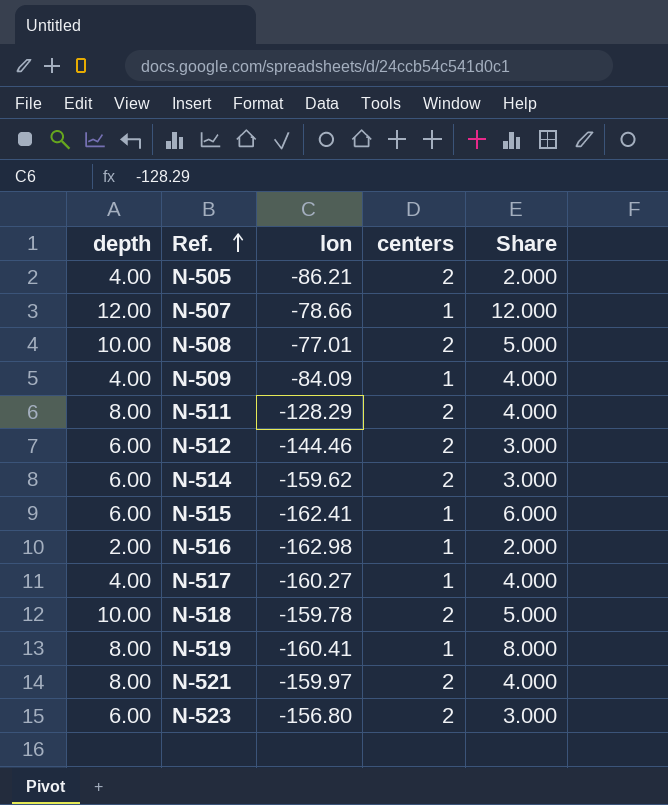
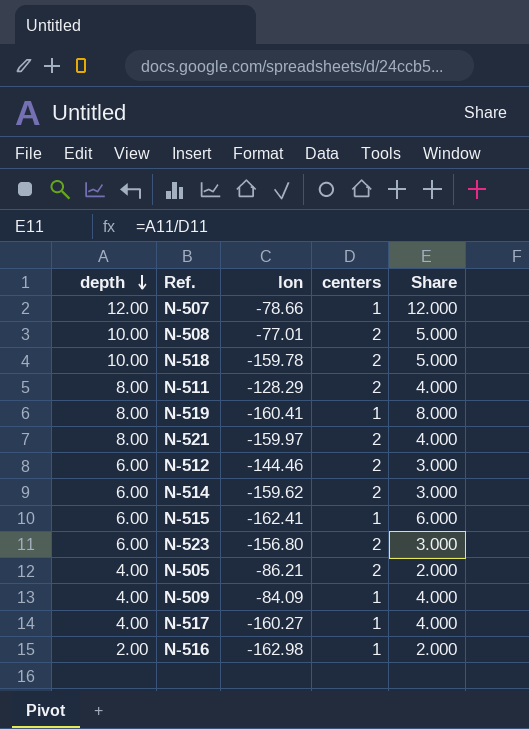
row order: Ref. ascending -> depth descending

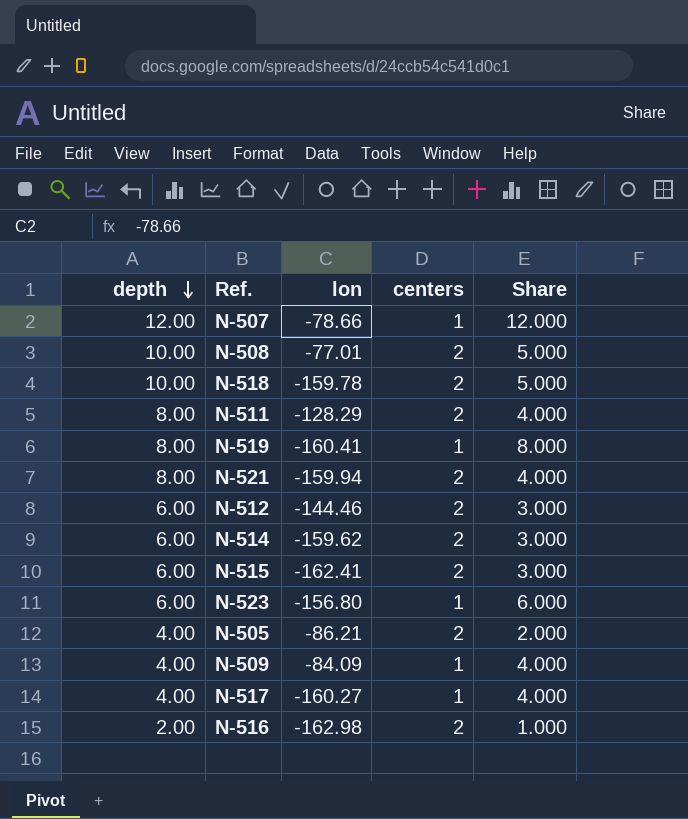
N-521 | lon: -159.97 -> -159.94
N-515 | centers: 1 -> 2
N-515 | Share: 6.000 -> 3.000
N-523 | centers: 2 -> 1
N-523 | Share: 3.000 -> 6.000
N-516 | centers: 1 -> 2
N-516 | Share: 2.000 -> 1.000

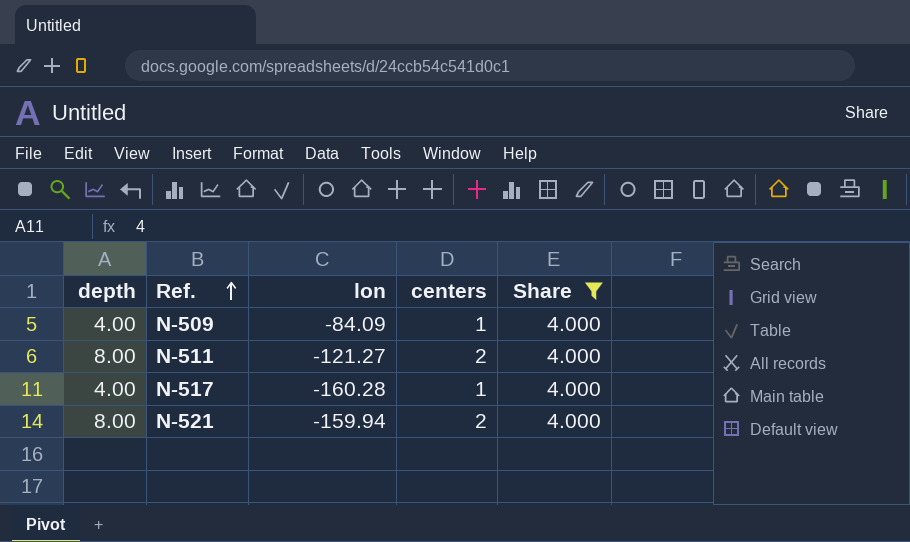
filter: none -> Share = 4.000
row order: depth descending -> Ref. ascending
N-511 | lon: -128.29 -> -121.27
N-517 | lon: -160.27 -> -160.28

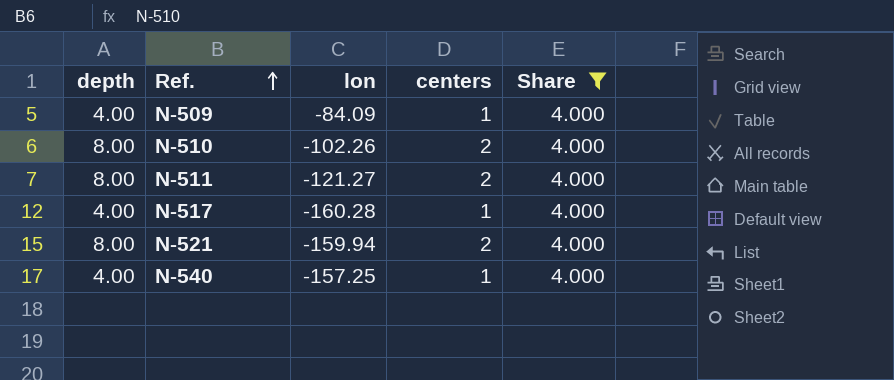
row N-510: none -> 8.00 | -102.26 | 2 | 4.000
row N-540: none -> 4.00 | -157.25 | 1 | 4.000

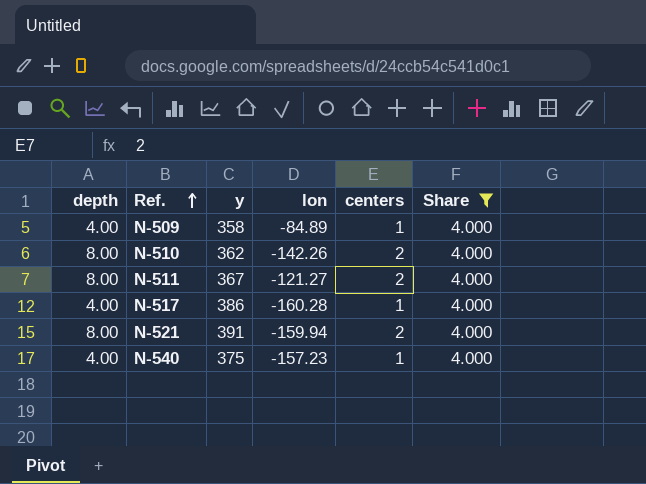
column y | position: none -> 3
N-509 | lon: -84.09 -> -84.89
N-510 | lon: -102.26 -> -142.26
N-540 | lon: -157.25 -> -157.23

